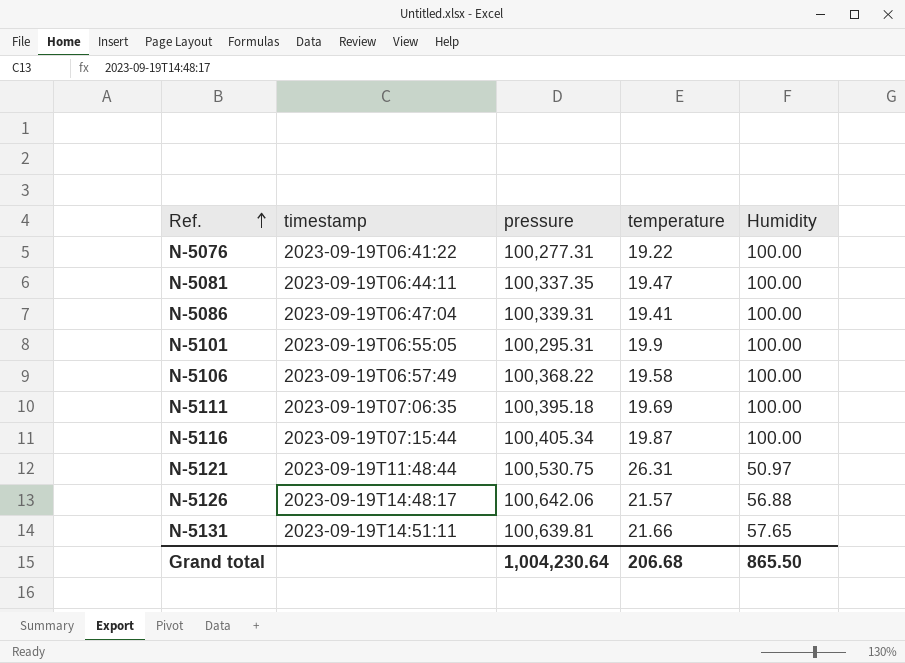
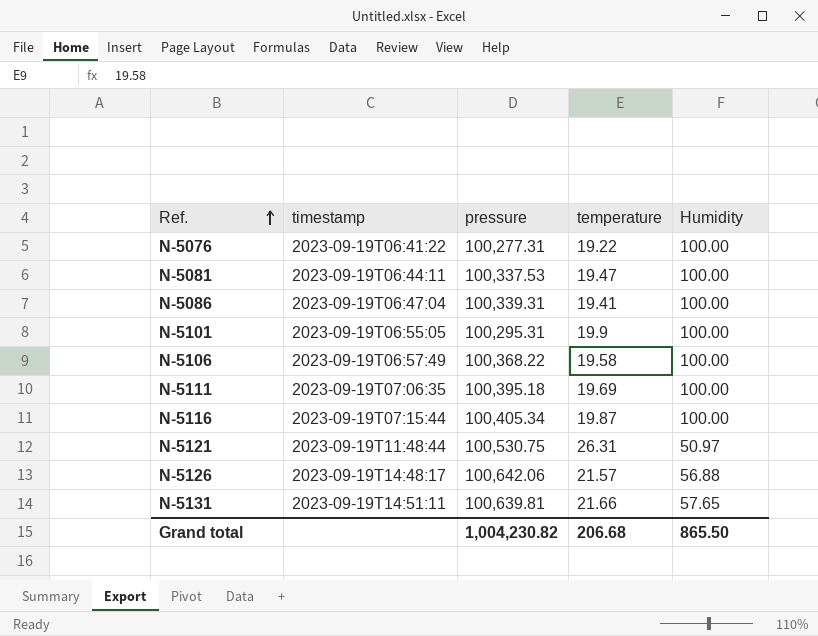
N-5081 | pressure: 100,337.35 -> 100,337.53
Grand total | pressure: 1,004,230.64 -> 1,004,230.82

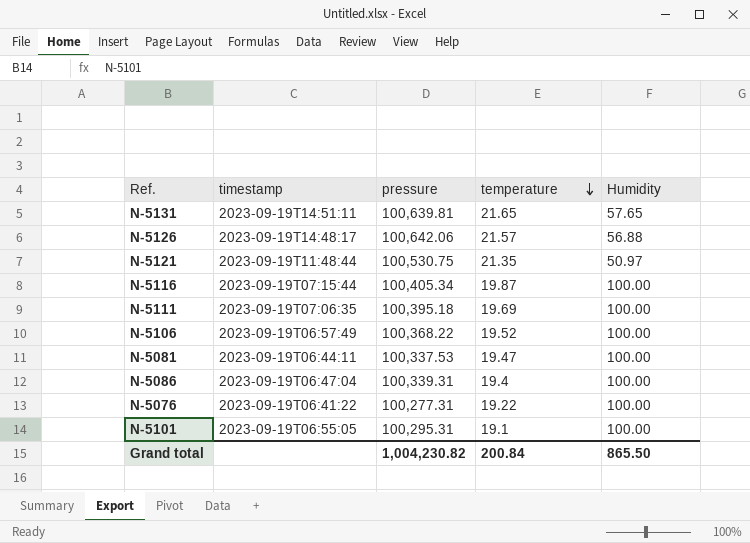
row order: Ref. ascending -> temperature descending
N-5131 | temperature: 21.66 -> 21.65
N-5121 | temperature: 26.31 -> 21.35
N-5106 | temperature: 19.58 -> 19.52
N-5086 | temperature: 19.41 -> 19.4
N-5101 | temperature: 19.9 -> 19.1
Grand total | temperature: 206.68 -> 200.84

